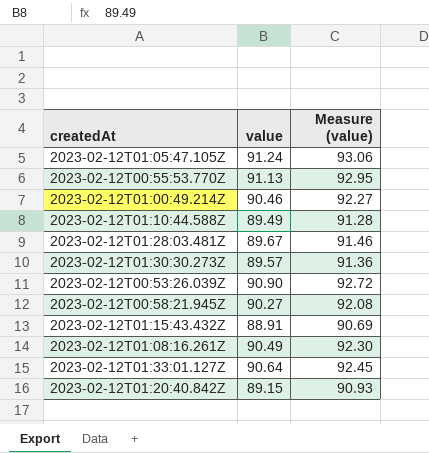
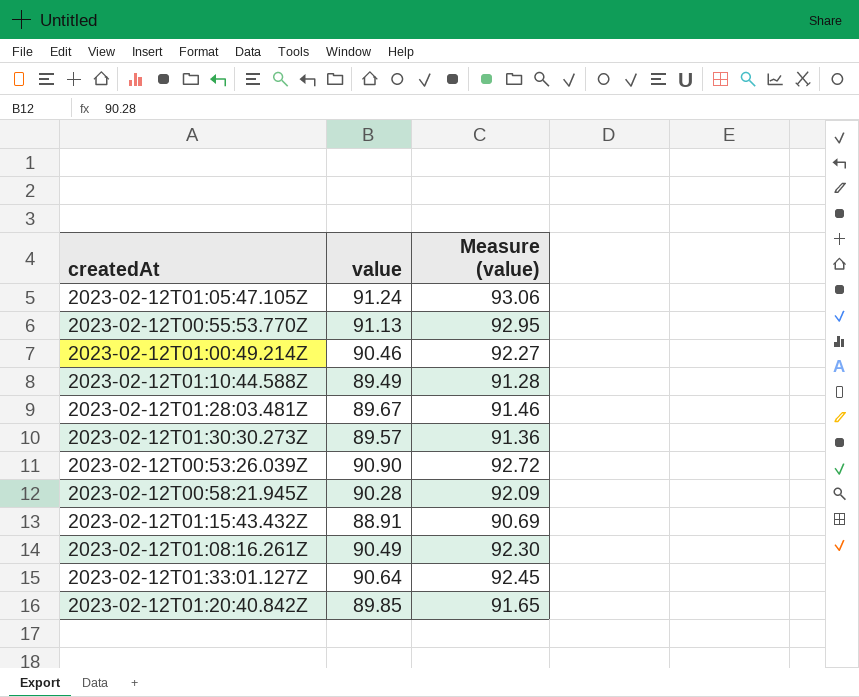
2023-02-12T00:58:21.945Z | value: 90.27 -> 90.28
2023-02-12T00:58:21.945Z | Measure (value): 92.08 -> 92.09
2023-02-12T01:20:40.842Z | value: 89.15 -> 89.85
2023-02-12T01:20:40.842Z | Measure (value): 90.93 -> 91.65

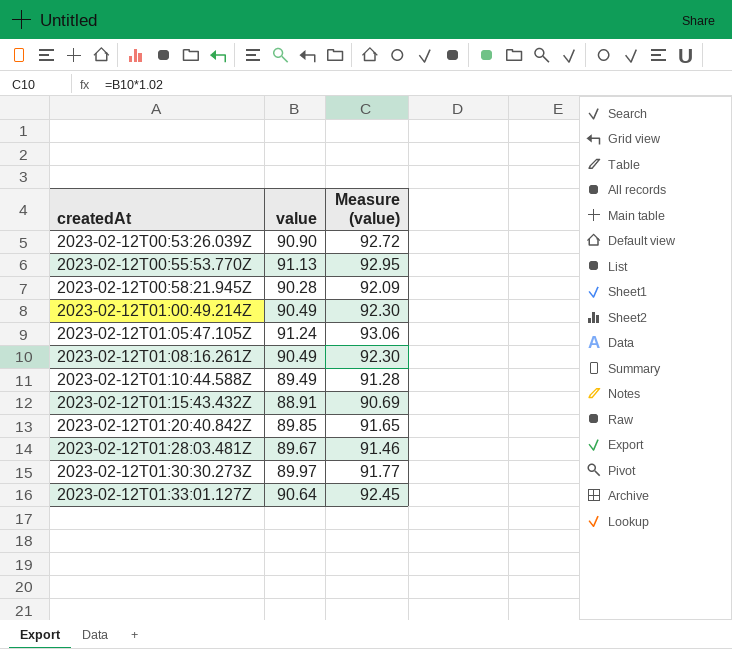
row order: none -> createdAt ascending
2023-02-12T01:00:49.214Z | value: 90.46 -> 90.49
2023-02-12T01:00:49.214Z | Measure (value): 92.27 -> 92.30
2023-02-12T01:30:30.273Z | value: 89.57 -> 89.97
2023-02-12T01:30:30.273Z | Measure (value): 91.36 -> 91.77

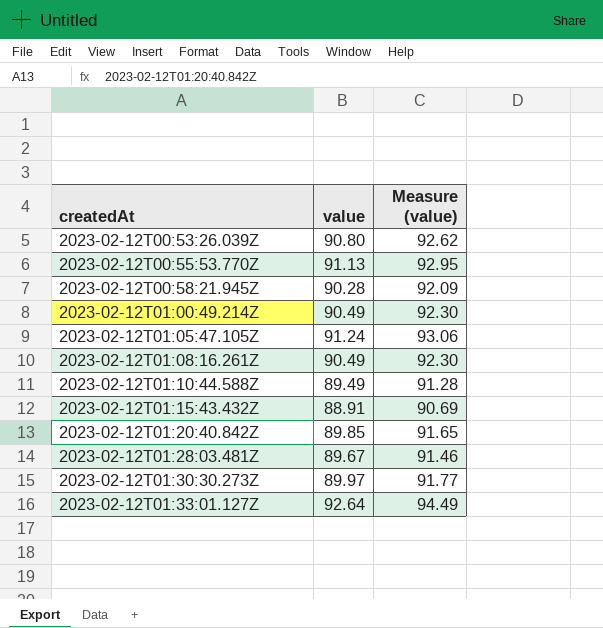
2023-02-12T00:53:26.039Z | value: 90.90 -> 90.80
2023-02-12T00:53:26.039Z | Measure (value): 92.72 -> 92.62
2023-02-12T01:33:01.127Z | value: 90.64 -> 92.64
2023-02-12T01:33:01.127Z | Measure (value): 92.45 -> 94.49

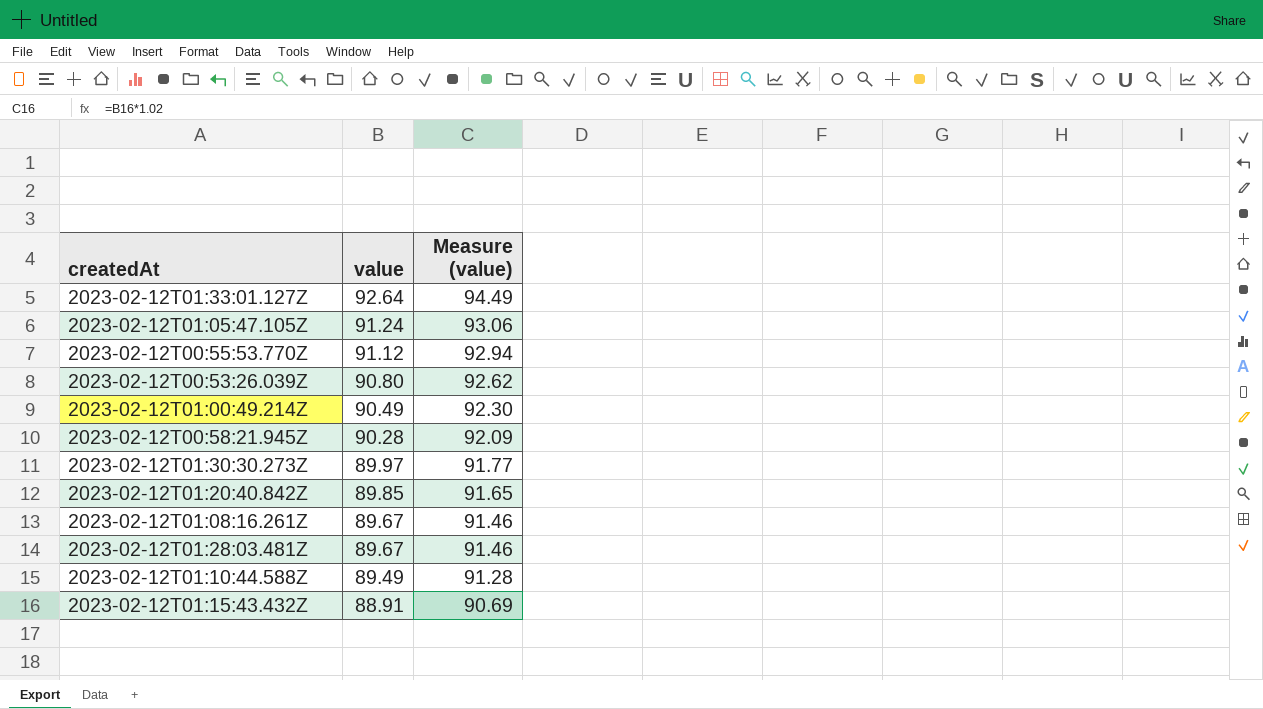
row order: createdAt ascending -> value descending
2023-02-12T00:55:53.770Z | value: 91.13 -> 91.12
2023-02-12T00:55:53.770Z | Measure (value): 92.95 -> 92.94
2023-02-12T01:08:16.261Z | value: 90.49 -> 89.67
2023-02-12T01:08:16.261Z | Measure (value): 92.30 -> 91.46

